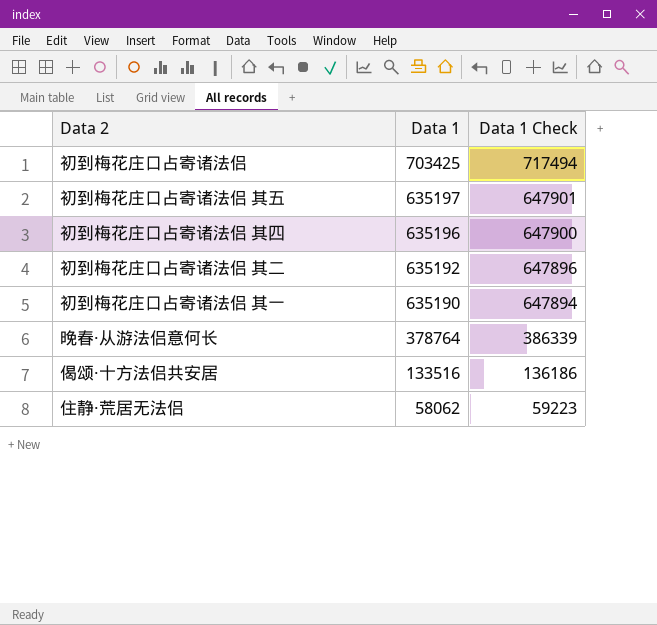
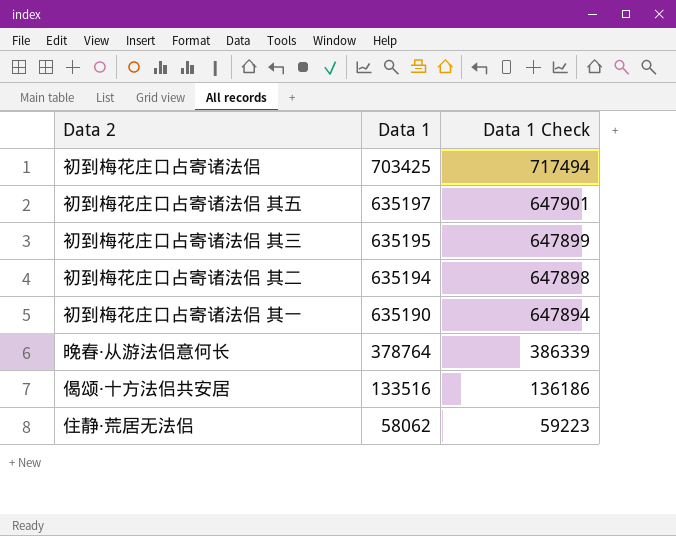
row 初到梅花庄口占寄诸法侣 其四: 635196 | 647900 -> none
row 初到梅花庄口占寄诸法侣 其三: none -> 635195 | 647899
初到梅花庄口占寄诸法侣 其二 | Data 1: 635192 -> 635194
初到梅花庄口占寄诸法侣 其二 | Data 1 Check: 647896 -> 647898

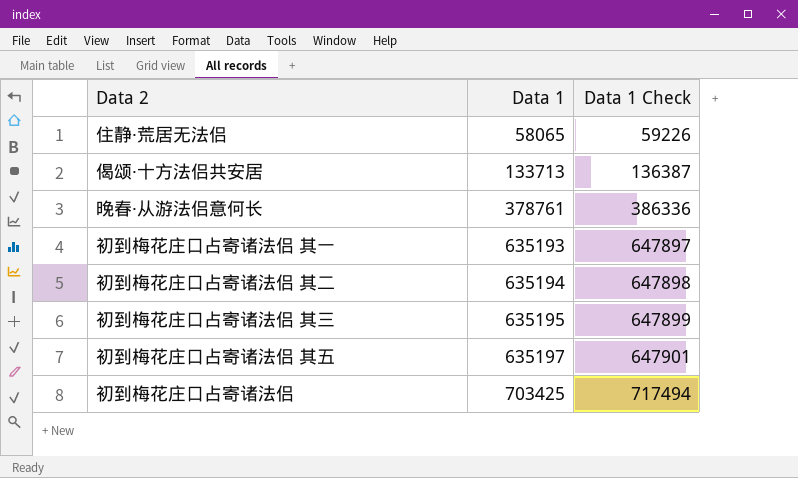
row order: Data 1 descending -> Data 1 ascending
住静·荒居无法侣 | Data 1: 58062 -> 58065
住静·荒居无法侣 | Data 1 Check: 59223 -> 59226
偈颂·十方法侣共安居 | Data 1: 133516 -> 133713
偈颂·十方法侣共安居 | Data 1 Check: 136186 -> 136387
晚春·从游法侣意何长 | Data 1: 378764 -> 378761
晚春·从游法侣意何长 | Data 1 Check: 386339 -> 386336
初到梅花庄口占寄诸法侣 其一 | Data 1: 635190 -> 635193
初到梅花庄口占寄诸法侣 其一 | Data 1 Check: 647894 -> 647897

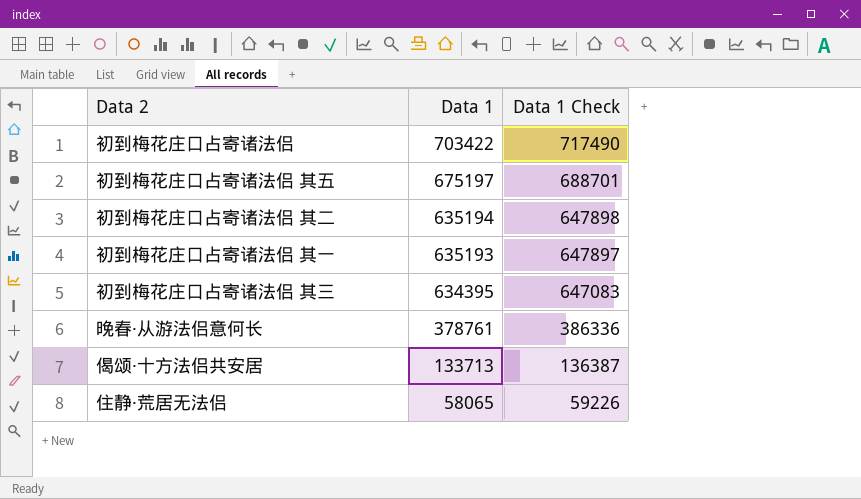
row order: Data 1 ascending -> Data 1 descending
初到梅花庄口占寄诸法侣 | Data 1: 703425 -> 703422
初到梅花庄口占寄诸法侣 | Data 1 Check: 717494 -> 717490
初到梅花庄口占寄诸法侣 其五 | Data 1: 635197 -> 675197
初到梅花庄口占寄诸法侣 其五 | Data 1 Check: 647901 -> 688701
初到梅花庄口占寄诸法侣 其三 | Data 1: 635195 -> 634395
初到梅花庄口占寄诸法侣 其三 | Data 1 Check: 647899 -> 647083

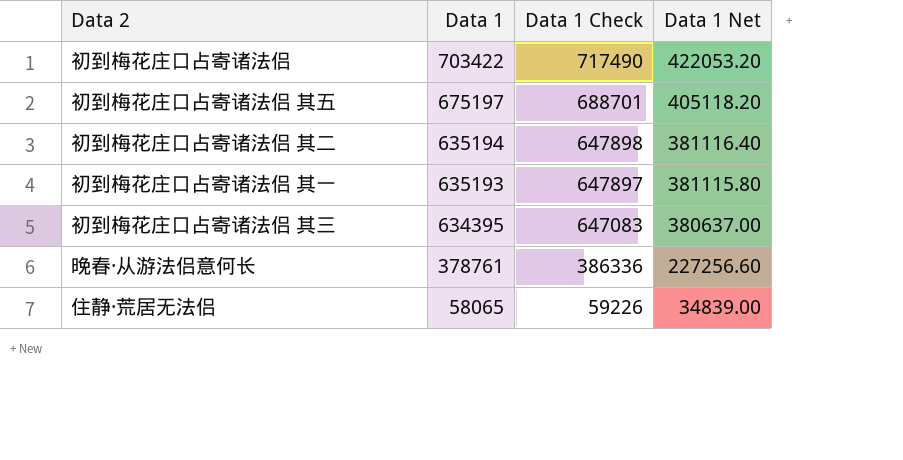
column Data 1 Net | formula: none -> [Data 1] * 0.6
row 偈颂·十方法侣共安居: 133713 | 136387 -> none

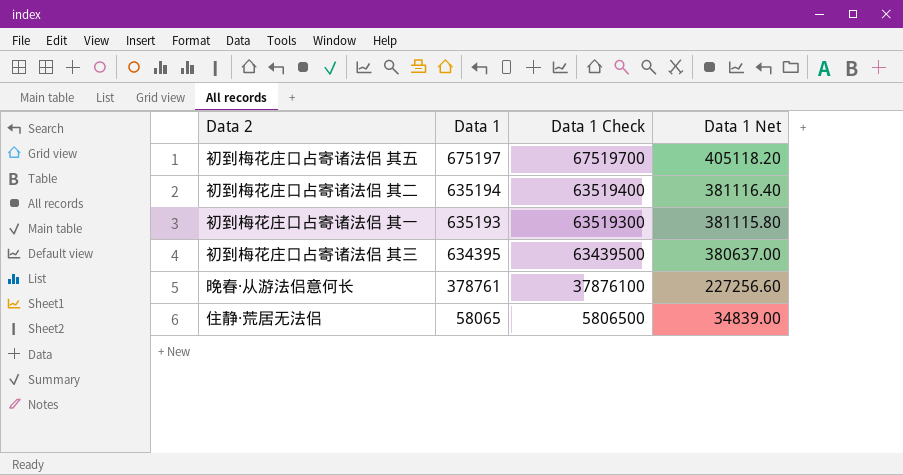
column Data 1 Check | formula: [Data 1] * 1.02 -> [Data 1] * 100
row 初到梅花庄口占寄诸法侣: 703422 | 717490 | 422053.20 -> none

